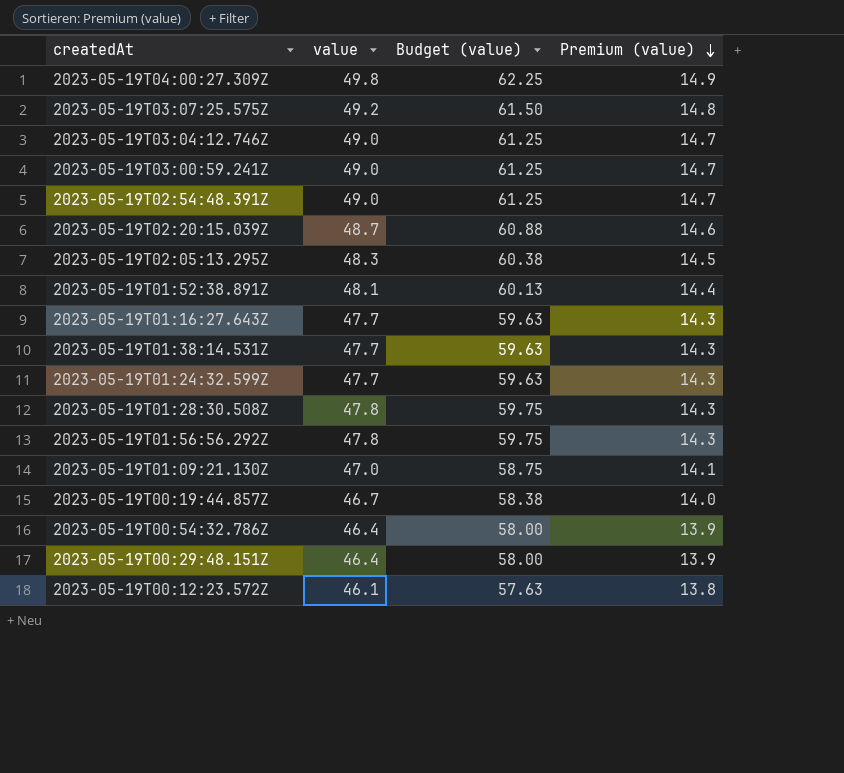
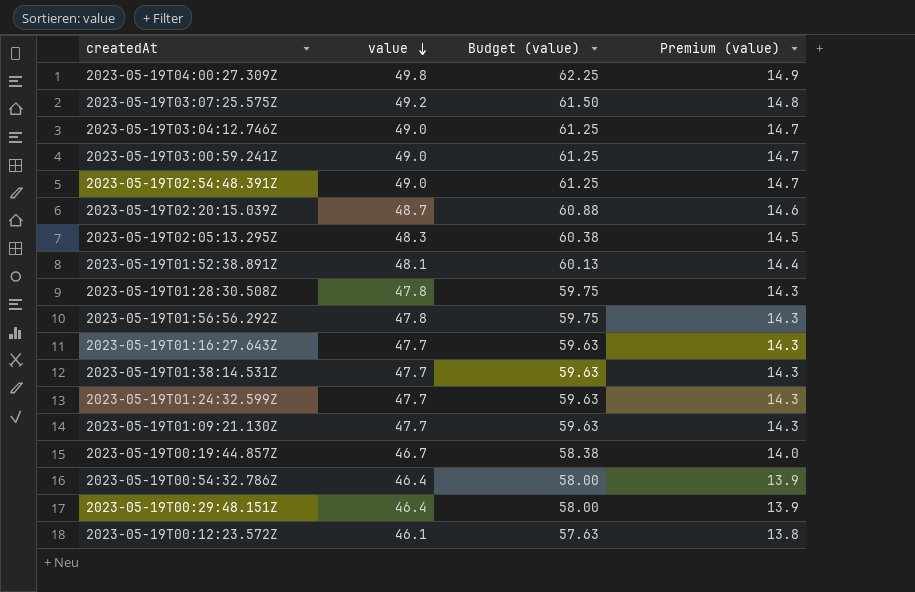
row order: Premium (value) descending -> value descending
2023-05-19T01:09:21.130Z | value: 47.0 -> 47.7
2023-05-19T01:09:21.130Z | Budget (value): 58.75 -> 59.63
2023-05-19T01:09:21.130Z | Premium (value): 14.1 -> 14.3

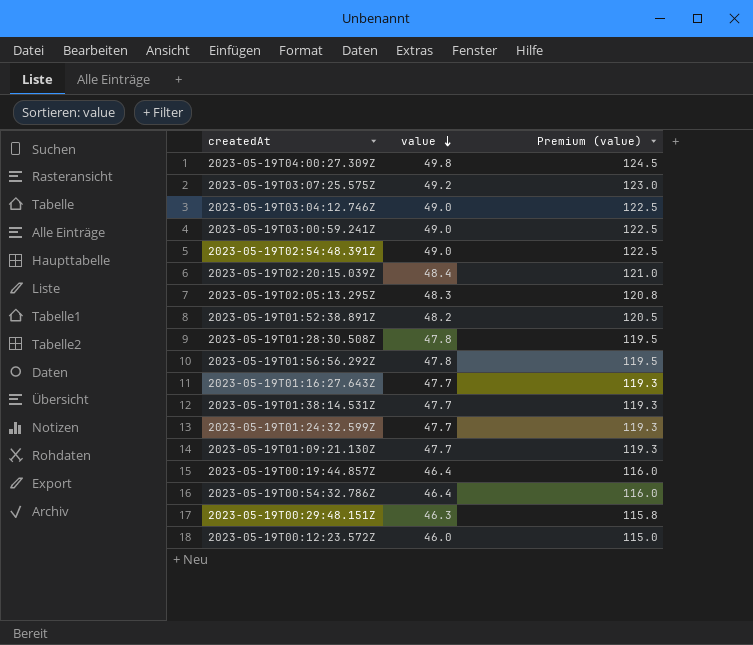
column Budget (value) | formula: [value] * 1.25 -> none
column Premium (value) | formula: [value] * 0.3 -> [value] * 2.5
2023-05-19T02:20:15.039Z | value: 48.7 -> 48.4
2023-05-19T01:52:38.891Z | value: 48.1 -> 48.2
2023-05-19T00:19:44.857Z | value: 46.7 -> 46.4
2023-05-19T00:29:48.151Z | value: 46.4 -> 46.3
2023-05-19T00:12:23.572Z | value: 46.1 -> 46.0

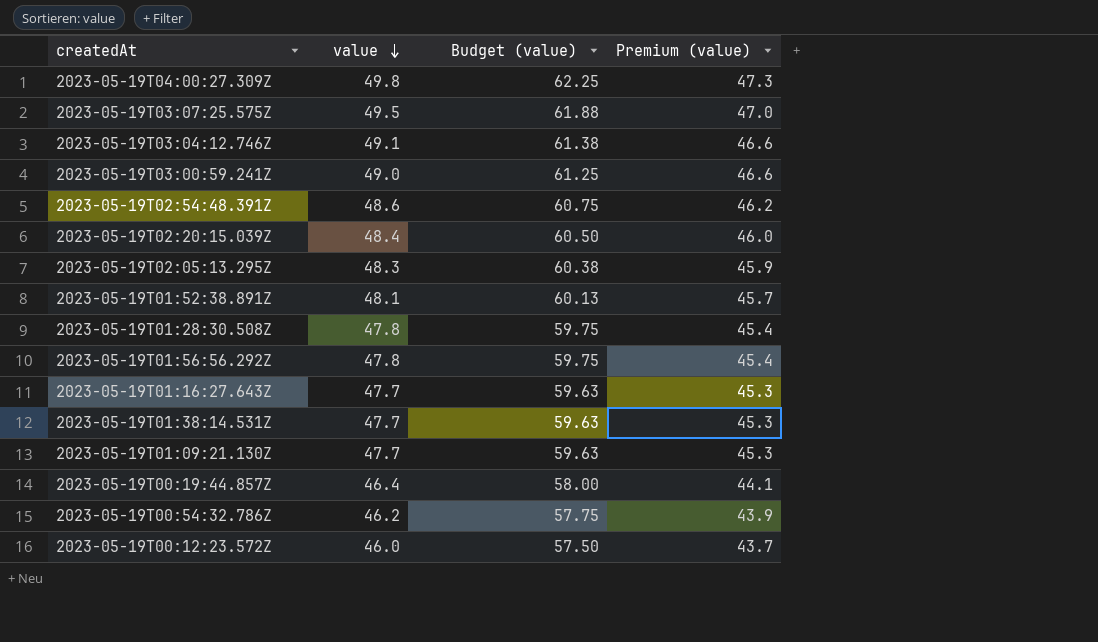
column Budget (value) | formula: none -> [value] * 1.25
column Premium (value) | formula: [value] * 2.5 -> [value] * 0.95
row 2023-05-19T01:24:32.599Z: 47.7 | 119.3 -> none
row 2023-05-19T00:29:48.151Z: 46.3 | 115.8 -> none
2023-05-19T03:07:25.575Z | value: 49.2 -> 49.5
2023-05-19T03:04:12.746Z | value: 49.0 -> 49.1
2023-05-19T02:54:48.391Z | value: 49.0 -> 48.6
2023-05-19T01:52:38.891Z | value: 48.2 -> 48.1
2023-05-19T00:54:32.786Z | value: 46.4 -> 46.2

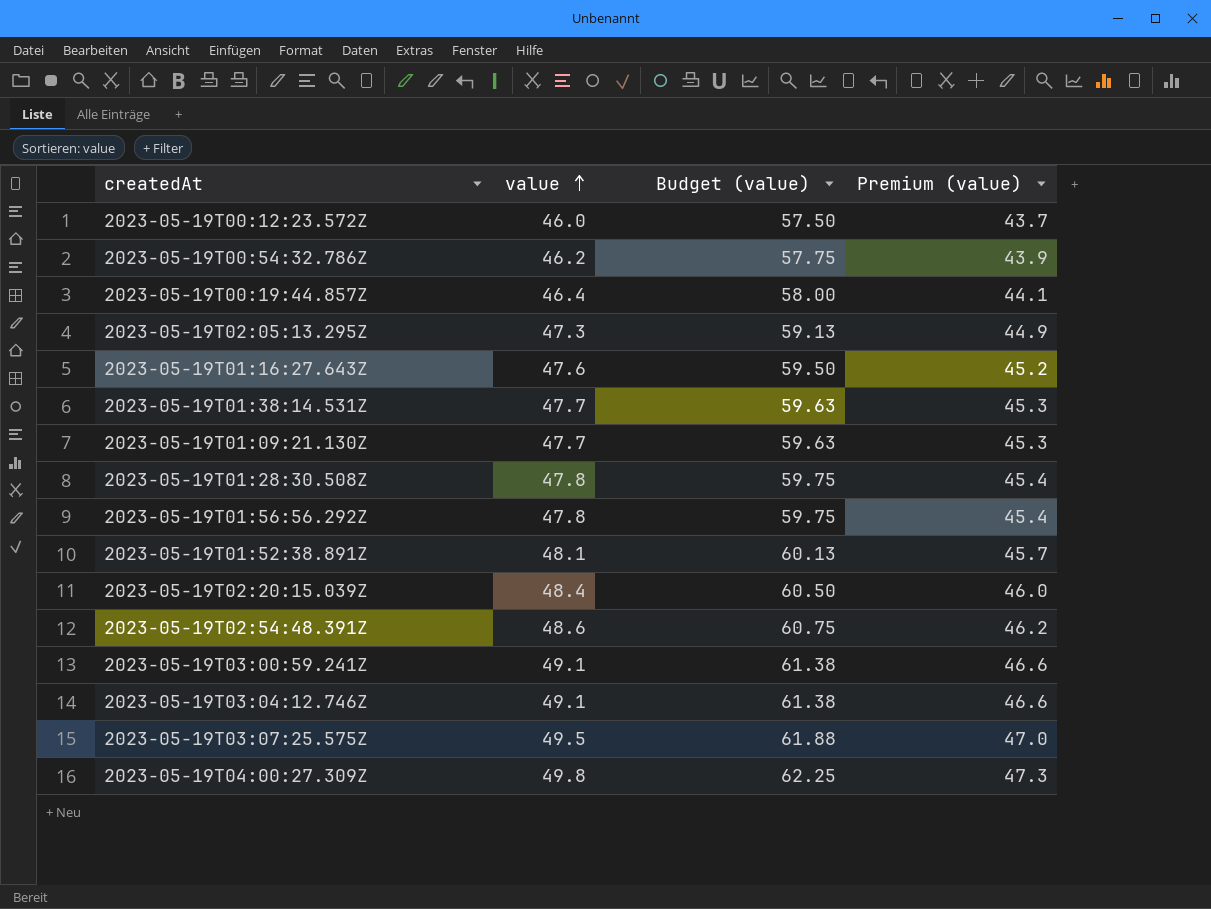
row order: value descending -> value ascending
2023-05-19T02:05:13.295Z | value: 48.3 -> 47.3
2023-05-19T02:05:13.295Z | Budget (value): 60.38 -> 59.13
2023-05-19T02:05:13.295Z | Premium (value): 45.9 -> 44.9
2023-05-19T01:16:27.643Z | value: 47.7 -> 47.6
2023-05-19T01:16:27.643Z | Budget (value): 59.63 -> 59.50
2023-05-19T01:16:27.643Z | Premium (value): 45.3 -> 45.2
2023-05-19T03:00:59.241Z | value: 49.0 -> 49.1
2023-05-19T03:00:59.241Z | Budget (value): 61.25 -> 61.38

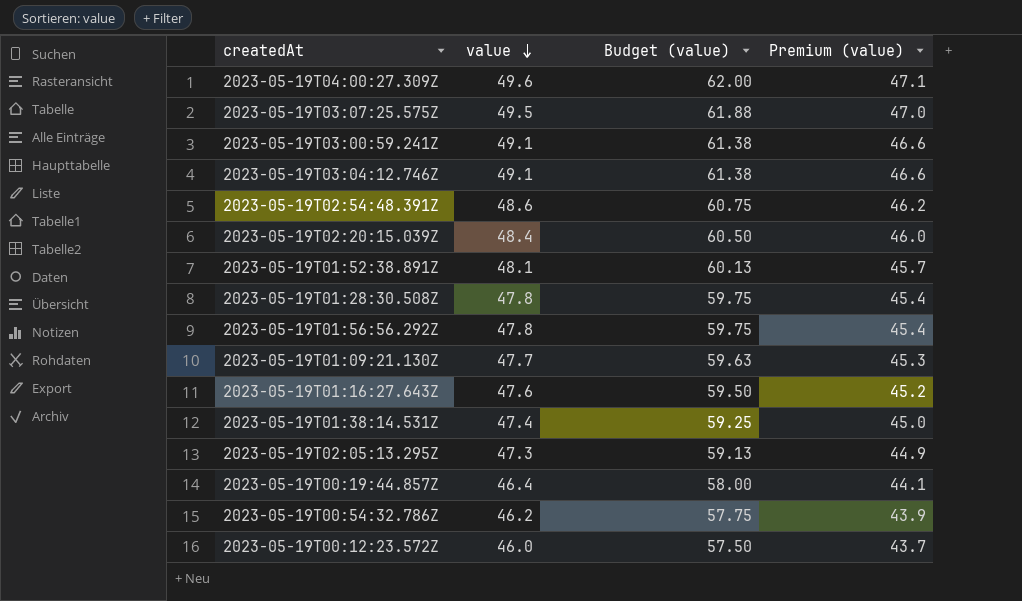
row order: value ascending -> value descending
2023-05-19T04:00:27.309Z | value: 49.8 -> 49.6
2023-05-19T04:00:27.309Z | Budget (value): 62.25 -> 62.00
2023-05-19T04:00:27.309Z | Premium (value): 47.3 -> 47.1
2023-05-19T01:38:14.531Z | value: 47.7 -> 47.4
2023-05-19T01:38:14.531Z | Budget (value): 59.63 -> 59.25
2023-05-19T01:38:14.531Z | Premium (value): 45.3 -> 45.0

